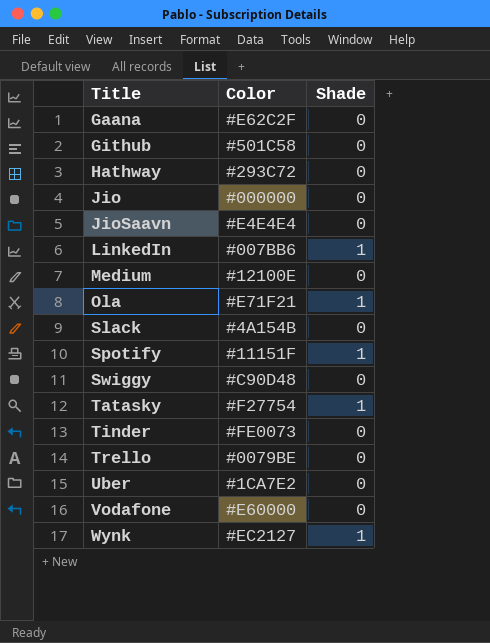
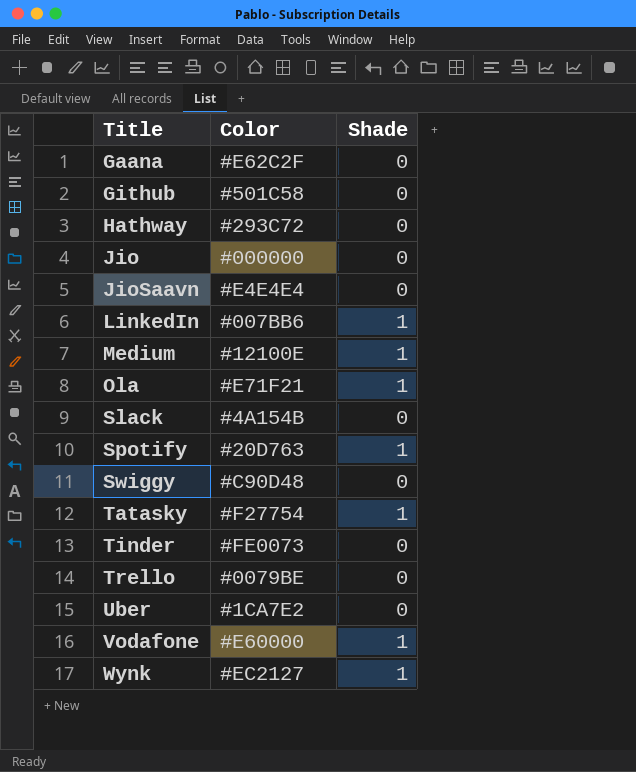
Medium | Shade: 0 -> 1
Spotify | Color: #11151F -> #20D763
Vodafone | Shade: 0 -> 1

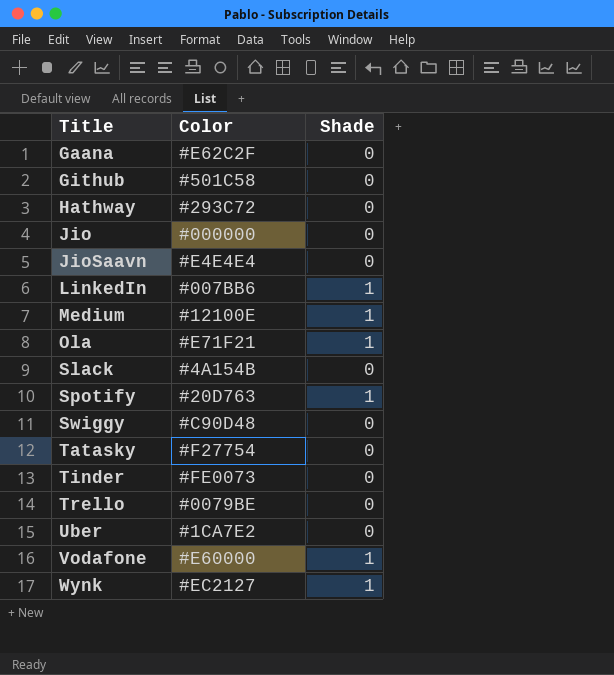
Tatasky | Shade: 1 -> 0

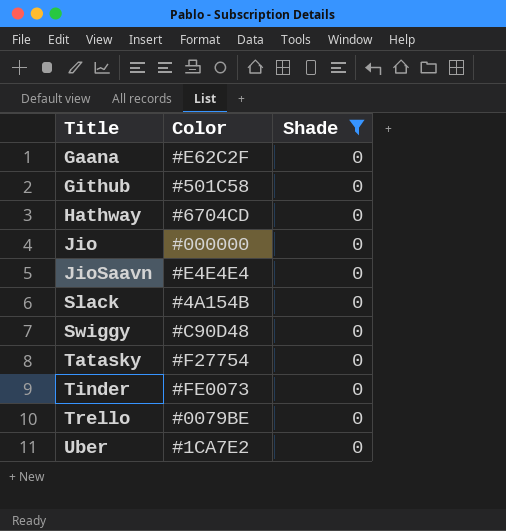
filter: none -> Shade = 0
Hathway | Color: #293C72 -> #6704CD

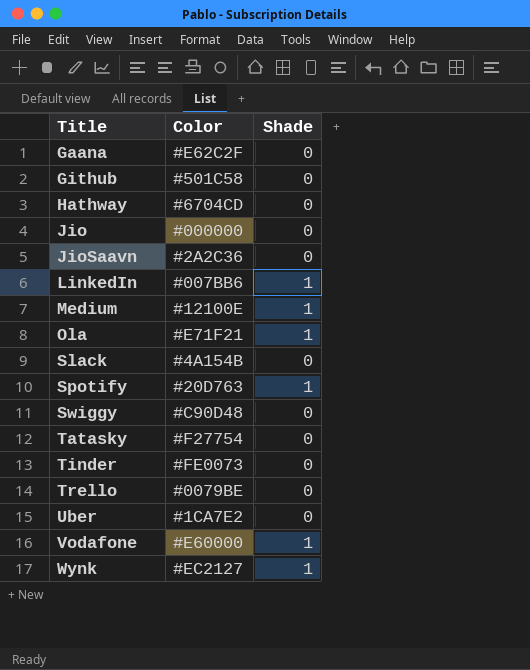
filter: Shade = 0 -> none
JioSaavn | Color: #E4E4E4 -> #2A2C36

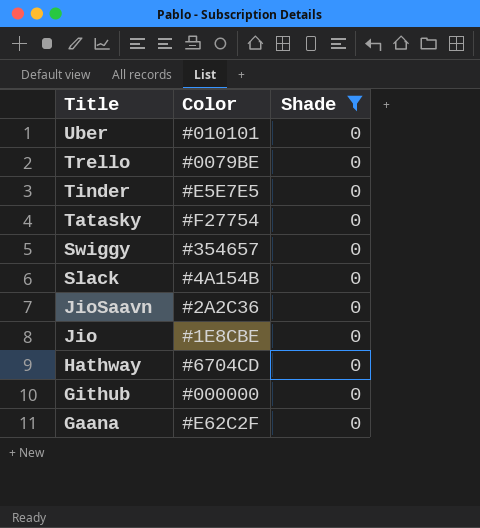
filter: none -> Shade = 0
row order: Title ascending -> Title descending
Uber | Color: #1CA7E2 -> #010101
Tinder | Color: #FE0073 -> #E5E7E5
Swiggy | Color: #C90D48 -> #354657
Jio | Color: #000000 -> #1E8CBE
Github | Color: #501C58 -> #000000

